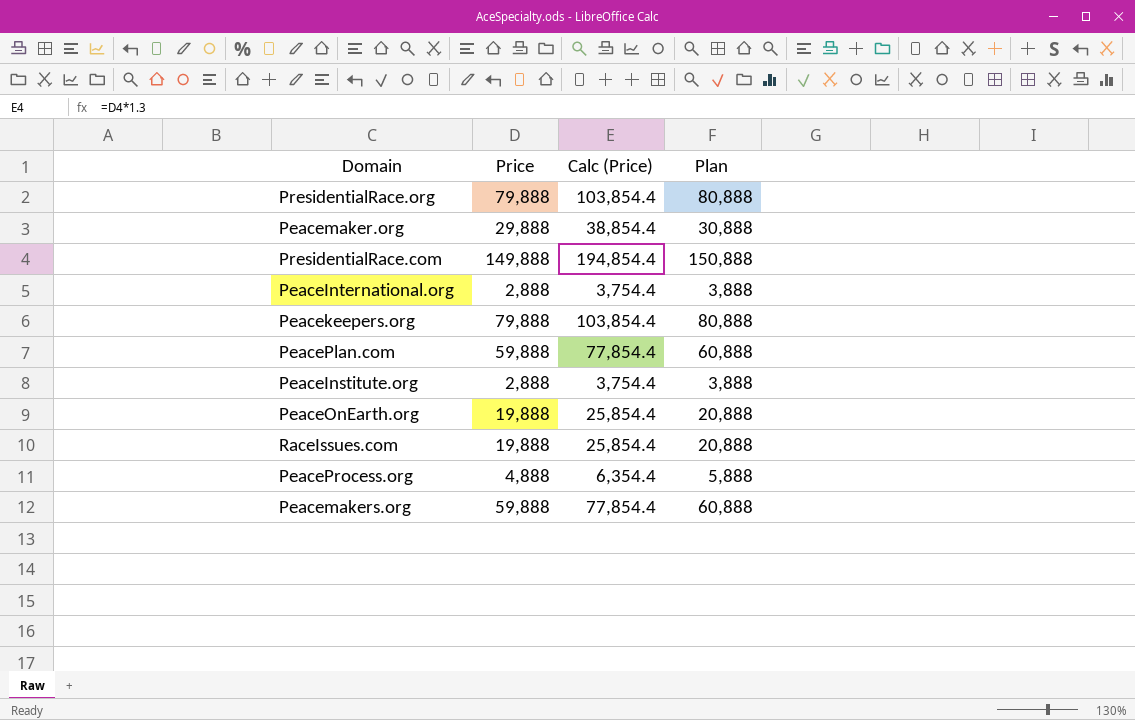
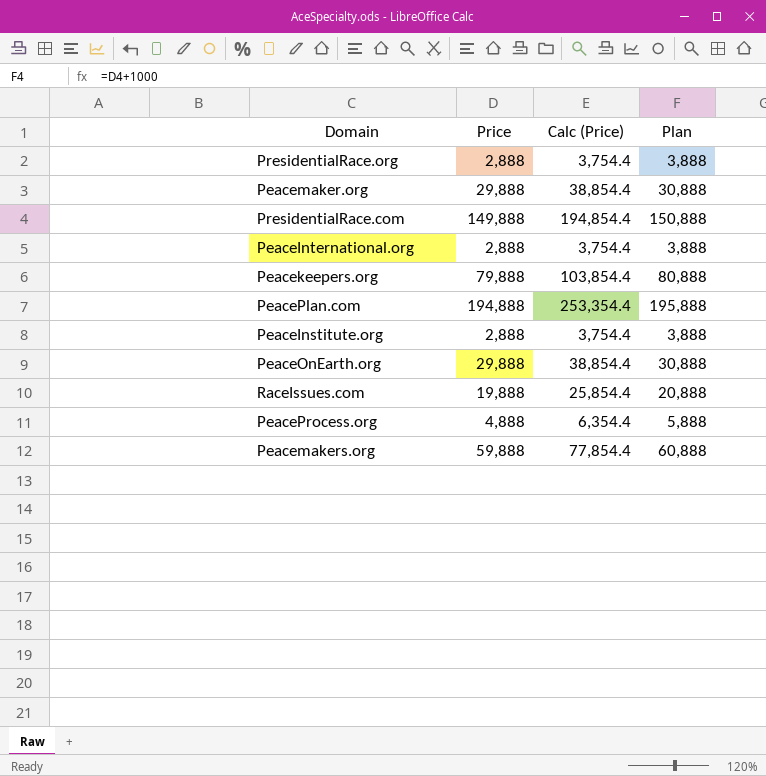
PresidentialRace.org | Price: 79,888 -> 2,888
PresidentialRace.org | Calc (Price): 103,854.4 -> 3,754.4
PresidentialRace.org | Plan: 80,888 -> 3,888
PeacePlan.com | Price: 59,888 -> 194,888
PeacePlan.com | Calc (Price): 77,854.4 -> 253,354.4
PeacePlan.com | Plan: 60,888 -> 195,888
PeaceOnEarth.org | Price: 19,888 -> 29,888
PeaceOnEarth.org | Calc (Price): 25,854.4 -> 38,854.4
PeaceOnEarth.org | Plan: 20,888 -> 30,888

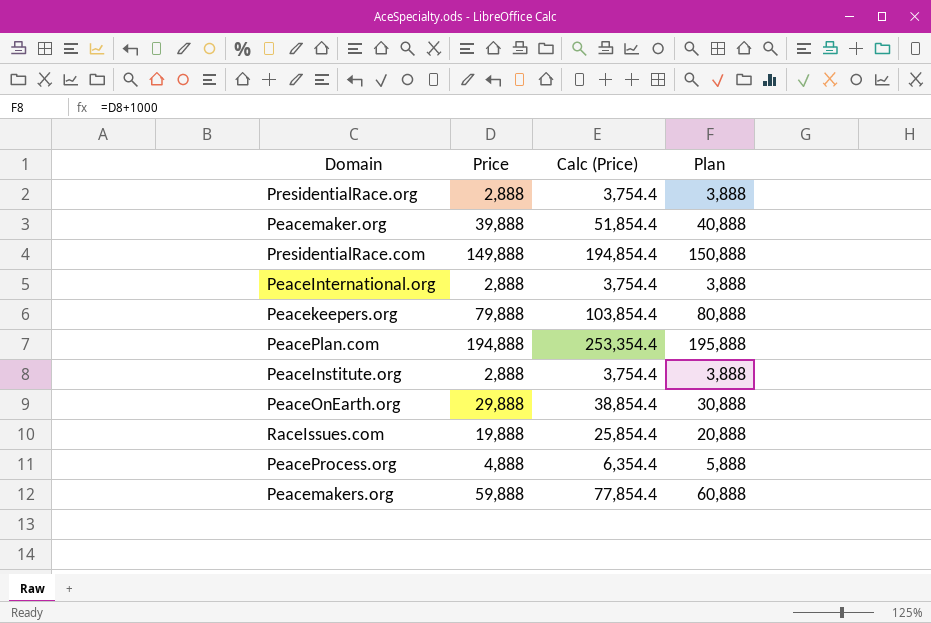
Peacemaker.org | Price: 29,888 -> 39,888
Peacemaker.org | Calc (Price): 38,854.4 -> 51,854.4
Peacemaker.org | Plan: 30,888 -> 40,888

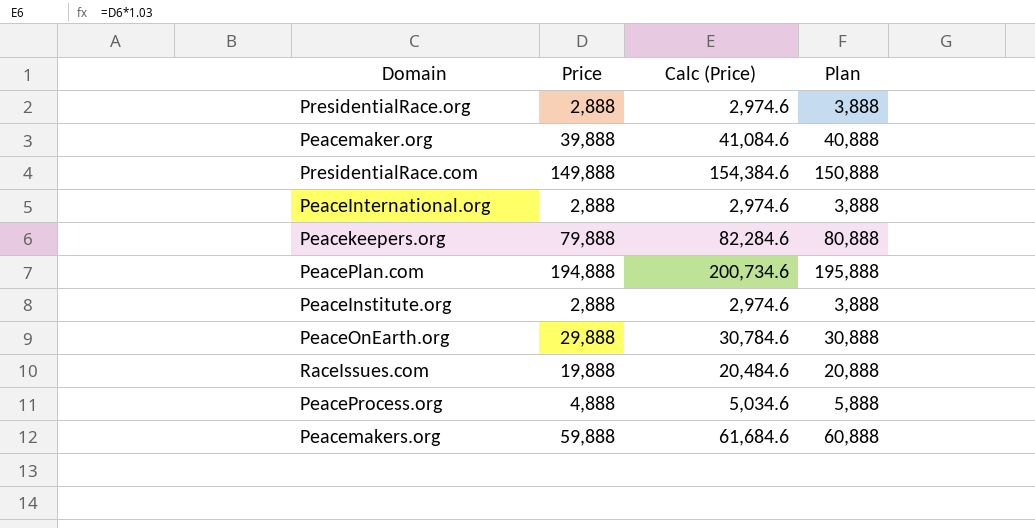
column Calc (Price) | formula: [Price] * 1.3 -> [Price] * 1.03

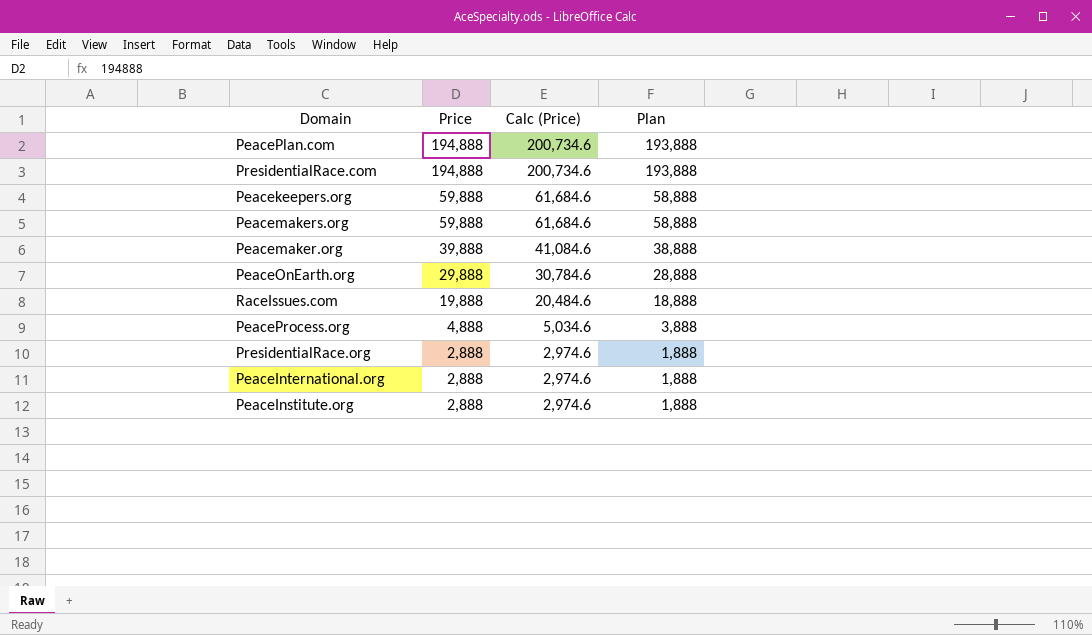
row order: none -> Price descending
column Plan | formula: [Price] + 1000 -> [Price] - 1000
PresidentialRace.com | Price: 149,888 -> 194,888
PresidentialRace.com | Calc (Price): 154,384.6 -> 200,734.6
Peacekeepers.org | Price: 79,888 -> 59,888
Peacekeepers.org | Calc (Price): 82,284.6 -> 61,684.6

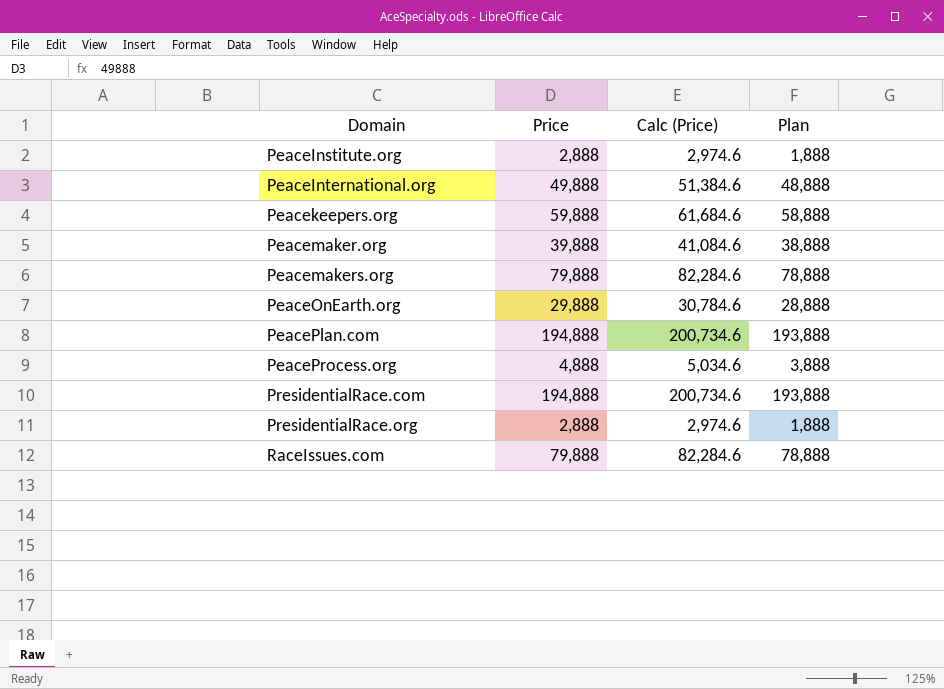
row order: Price descending -> Domain ascending
PeaceInternational.org | Price: 2,888 -> 49,888
PeaceInternational.org | Calc (Price): 2,974.6 -> 51,384.6
PeaceInternational.org | Plan: 1,888 -> 48,888
Peacemakers.org | Price: 59,888 -> 79,888
Peacemakers.org | Calc (Price): 61,684.6 -> 82,284.6
Peacemakers.org | Plan: 58,888 -> 78,888
RaceIssues.com | Price: 19,888 -> 79,888
RaceIssues.com | Calc (Price): 20,484.6 -> 82,284.6
RaceIssues.com | Plan: 18,888 -> 78,888

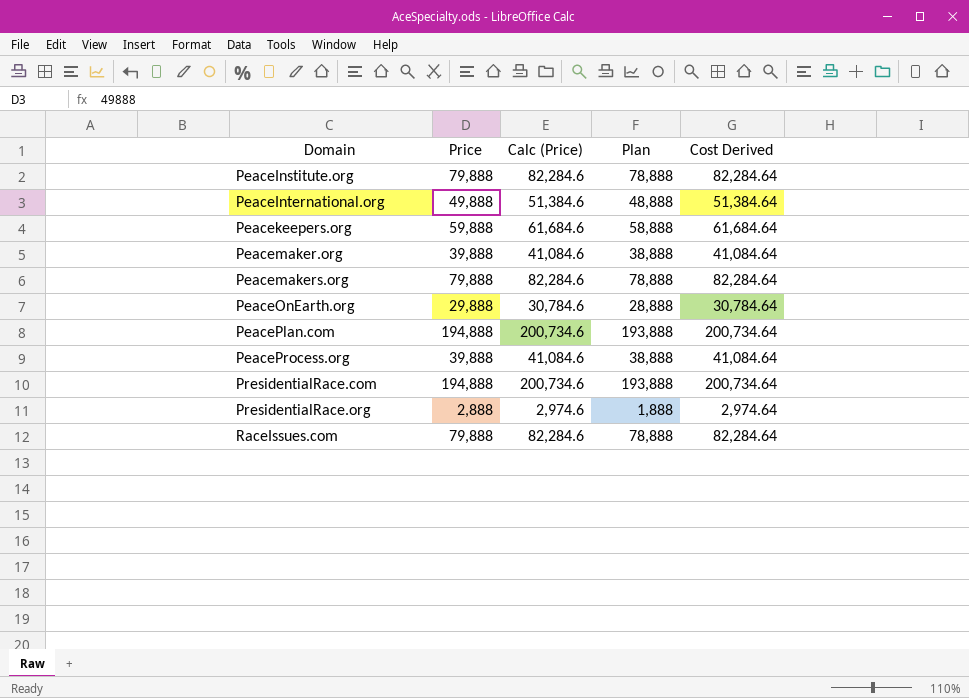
column Cost Derived | formula: none -> [Price] * 1.03
PeaceInstitute.org | Price: 2,888 -> 79,888
PeaceInstitute.org | Calc (Price): 2,974.6 -> 82,284.6
PeaceInstitute.org | Plan: 1,888 -> 78,888
PeaceProcess.org | Price: 4,888 -> 39,888
PeaceProcess.org | Calc (Price): 5,034.6 -> 41,084.6
PeaceProcess.org | Plan: 3,888 -> 38,888

